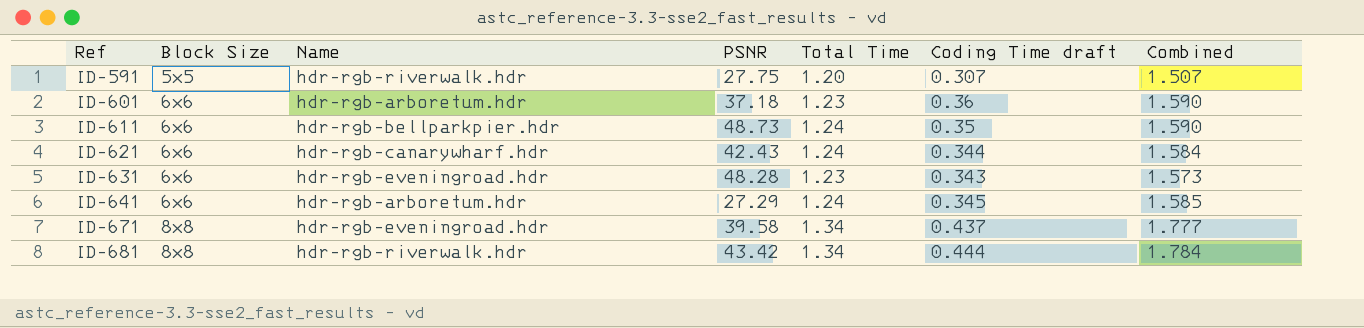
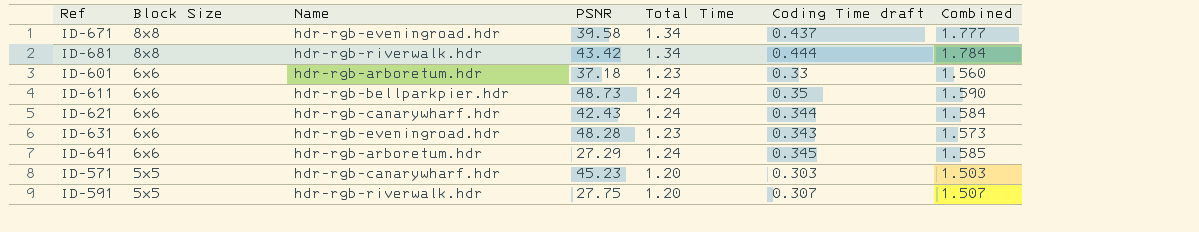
row order: Ref ascending -> Block Size descending
ID-601 | Coding Time draft: 0.36 -> 0.33
ID-601 | Combined: 1.590 -> 1.560
row ID-571: none -> 5x5 | hdr-rgb-canarywharf.hdr | 45.23 | 1.20 | 0.303 | 1.503

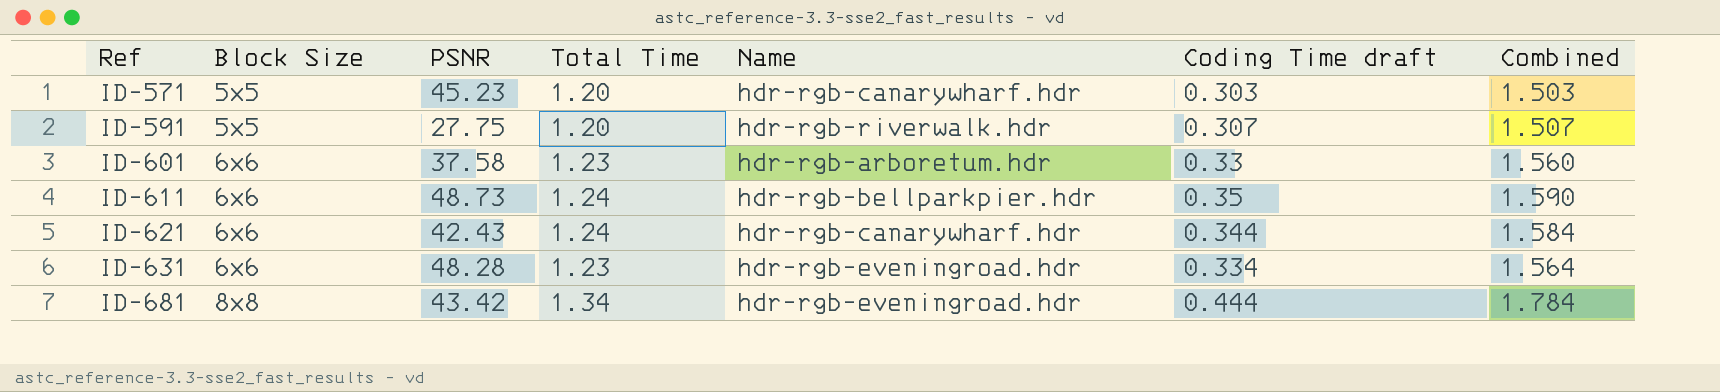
row order: Block Size descending -> Ref ascending
column Name | position: 3 -> 5
row ID-671: 8x8 | hdr-rgb-eveningroad.hdr | 39.58 | 1.34 | 0.437 | 1.777 -> none
row ID-641: 6x6 | hdr-rgb-arboretum.hdr | 27.29 | 1.24 | 0.345 | 1.585 -> none
ID-601 | PSNR: 37.18 -> 37.58
ID-631 | Coding Time draft: 0.343 -> 0.334
ID-631 | Combined: 1.573 -> 1.564
ID-681 | Name: hdr-rgb-riverwalk.hdr -> hdr-rgb-eveningroad.hdr

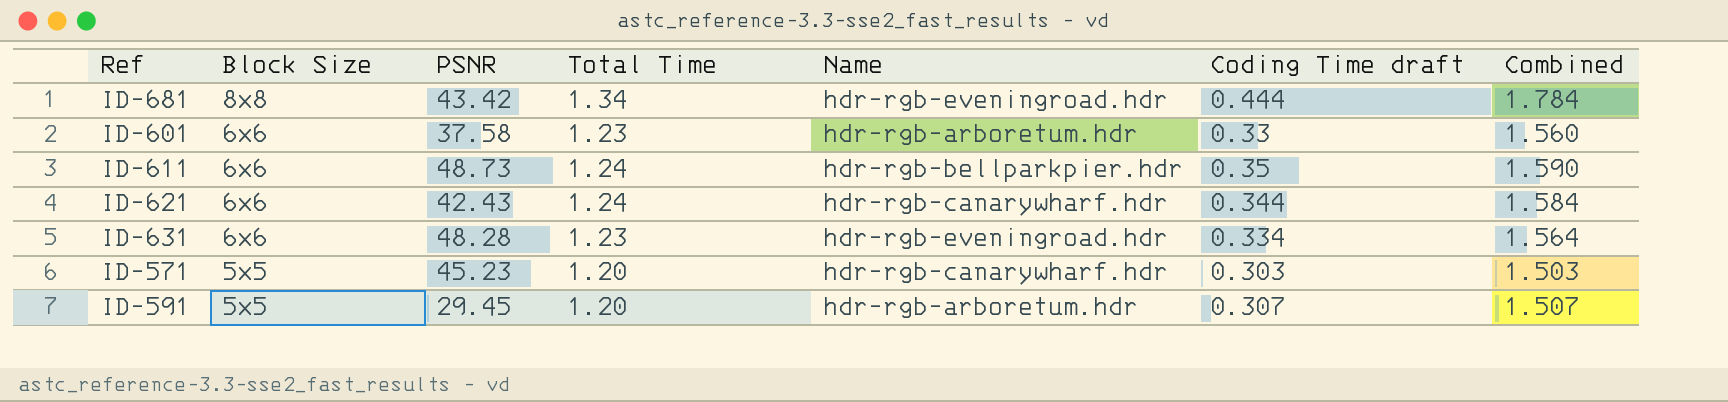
row order: Ref ascending -> Block Size descending
ID-591 | PSNR: 27.75 -> 29.45
ID-591 | Name: hdr-rgb-riverwalk.hdr -> hdr-rgb-arboretum.hdr

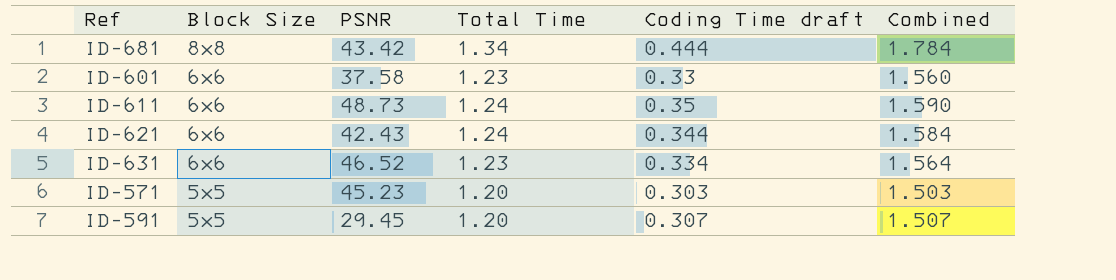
column Name | position: 5 -> none
ID-631 | PSNR: 48.28 -> 46.52

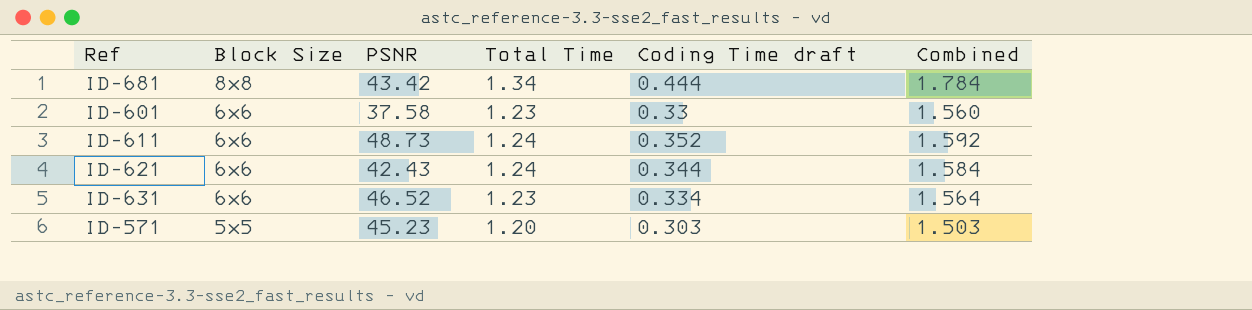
row ID-591: 5x5 | 29.45 | 1.20 | 0.307 | 1.507 -> none
ID-611 | Coding Time draft: 0.35 -> 0.352
ID-611 | Combined: 1.590 -> 1.592

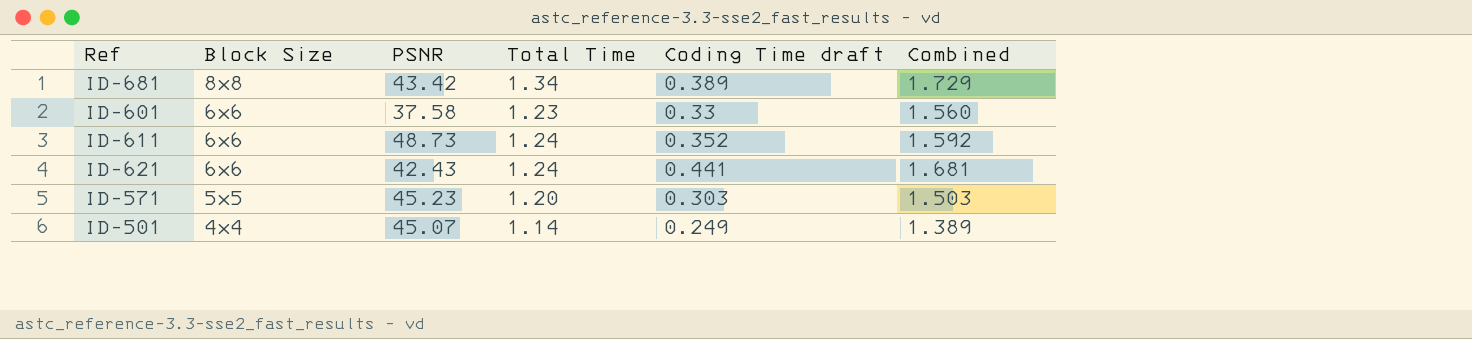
row ID-631: 6x6 | 46.52 | 1.23 | 0.334 | 1.564 -> none
ID-681 | Coding Time draft: 0.444 -> 0.389
ID-681 | Combined: 1.784 -> 1.729
ID-621 | Coding Time draft: 0.344 -> 0.441
ID-621 | Combined: 1.584 -> 1.681
row ID-501: none -> 4x4 | 45.07 | 1.14 | 0.249 | 1.389

